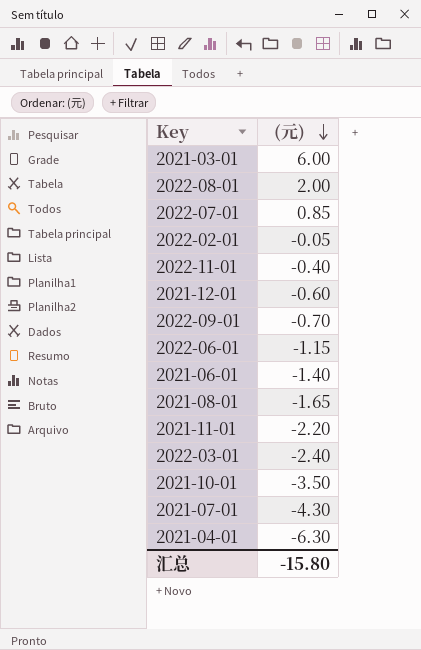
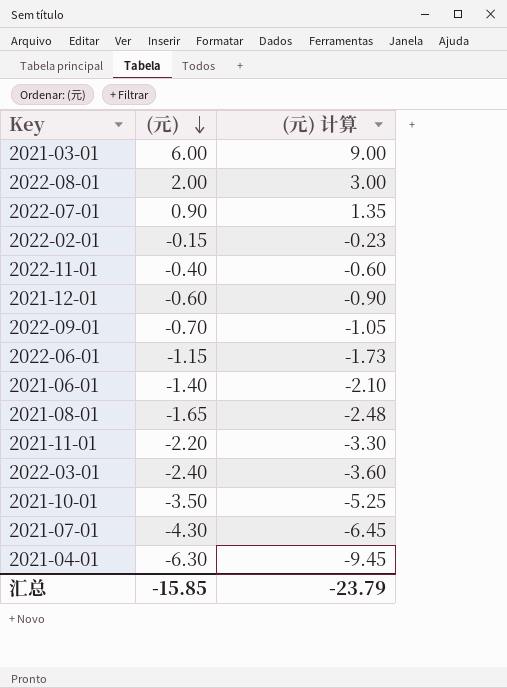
column (元) 计算 | formula: none -> [(元)] * 1.5
2022-07-01 | (元): 0.85 -> 0.90
2022-02-01 | (元): -0.05 -> -0.15
汇总 | (元): -15.80 -> -15.85

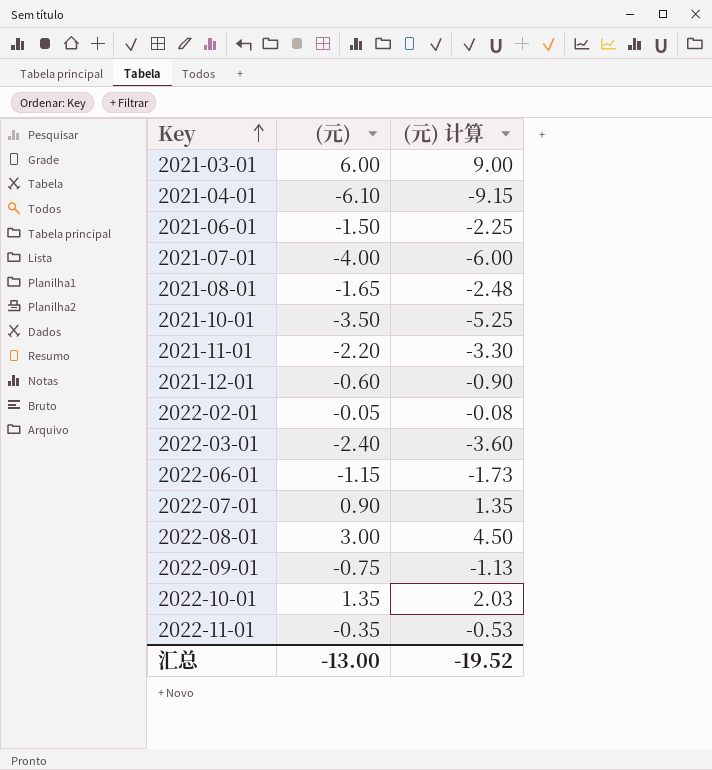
row order: (元) descending -> Key ascending
2021-04-01 | (元): -6.30 -> -6.10
2021-04-01 | (元) 计算: -9.45 -> -9.15
2021-06-01 | (元): -1.40 -> -1.50
2021-06-01 | (元) 计算: -2.10 -> -2.25
2021-07-01 | (元): -4.30 -> -4.00
2021-07-01 | (元) 计算: -6.45 -> -6.00
2022-02-01 | (元): -0.15 -> -0.05
2022-02-01 | (元) 计算: -0.23 -> -0.08
2022-08-01 | (元): 2.00 -> 3.00
2022-08-01 | (元) 计算: 3.00 -> 4.50
2022-09-01 | (元): -0.70 -> -0.75
2022-09-01 | (元) 计算: -1.05 -> -1.13
row 2022-10-01: none -> 1.35 | 2.03
2022-11-01 | (元): -0.40 -> -0.35
2022-11-01 | (元) 计算: -0.60 -> -0.53
汇总 | (元): -15.85 -> -13.00
汇总 | (元) 计算: -23.79 -> -19.52

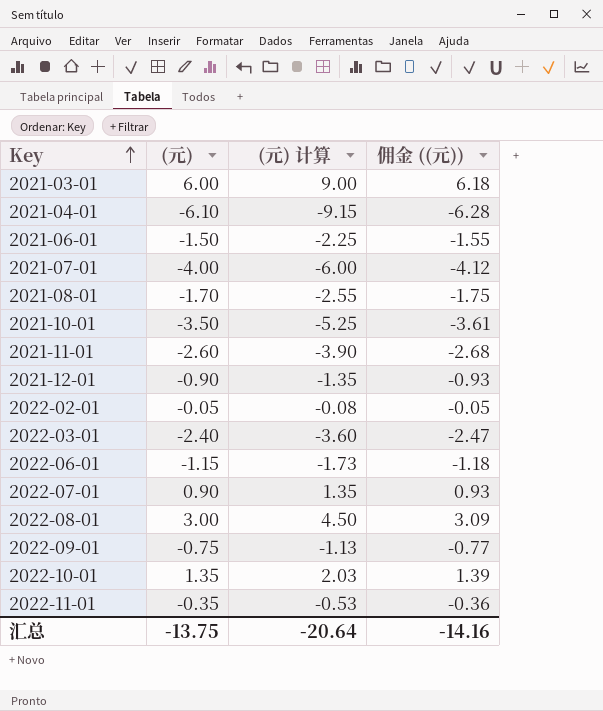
column 佣金 ((元)) | formula: none -> [(元)] * 1.03
2021-08-01 | (元): -1.65 -> -1.70
2021-08-01 | (元) 计算: -2.48 -> -2.55
2021-11-01 | (元): -2.20 -> -2.60
2021-11-01 | (元) 计算: -3.30 -> -3.90
2021-12-01 | (元): -0.60 -> -0.90
2021-12-01 | (元) 计算: -0.90 -> -1.35
汇总 | (元): -13.00 -> -13.75
汇总 | (元) 计算: -19.52 -> -20.64

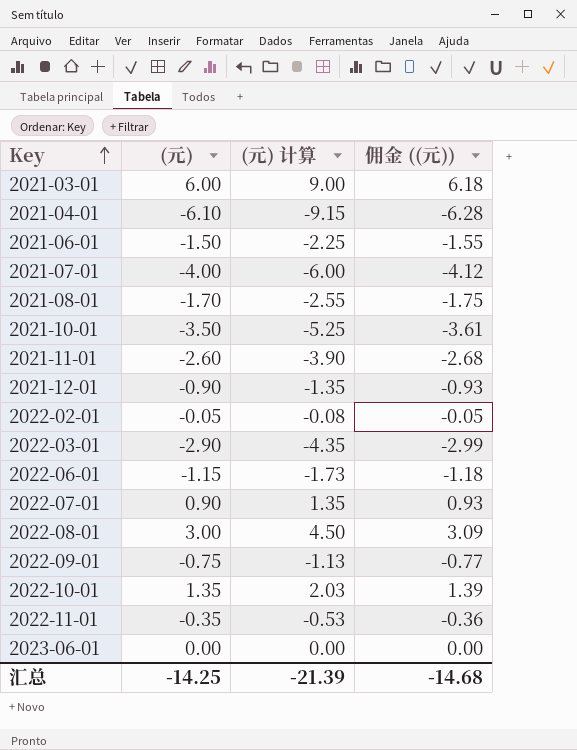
2022-03-01 | (元): -2.40 -> -2.90
2022-03-01 | (元) 计算: -3.60 -> -4.35
2022-03-01 | 佣金 ((元)): -2.47 -> -2.99
row 2023-06-01: none -> 0.00 | 0.00 | 0.00
汇总 | (元): -13.75 -> -14.25
汇总 | (元) 计算: -20.64 -> -21.39
汇总 | 佣金 ((元)): -14.16 -> -14.68

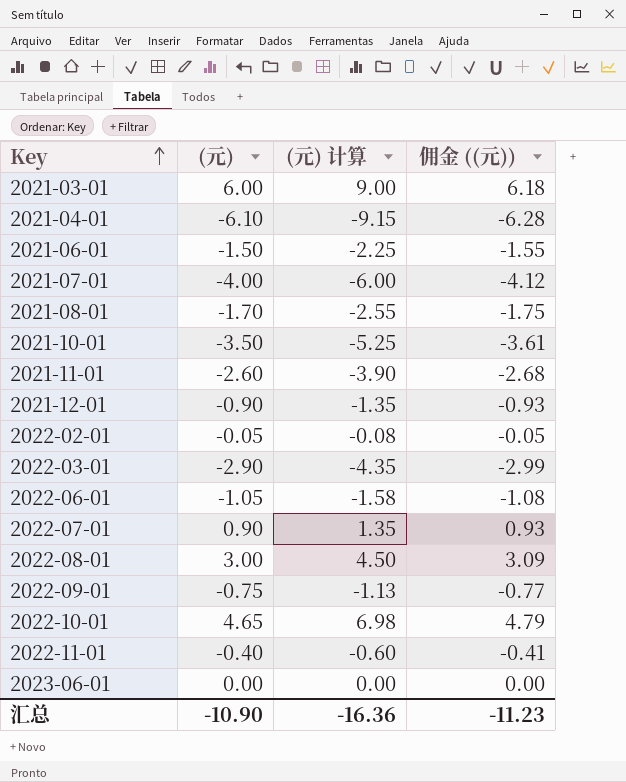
2022-06-01 | (元): -1.15 -> -1.05
2022-06-01 | (元) 计算: -1.73 -> -1.58
2022-06-01 | 佣金 ((元)): -1.18 -> -1.08
2022-10-01 | (元): 1.35 -> 4.65
2022-10-01 | (元) 计算: 2.03 -> 6.98
2022-10-01 | 佣金 ((元)): 1.39 -> 4.79
2022-11-01 | (元): -0.35 -> -0.40
2022-11-01 | (元) 计算: -0.53 -> -0.60
2022-11-01 | 佣金 ((元)): -0.36 -> -0.41
汇总 | (元): -14.25 -> -10.90
汇总 | (元) 计算: -21.39 -> -16.36
汇总 | 佣金 ((元)): -14.68 -> -11.23

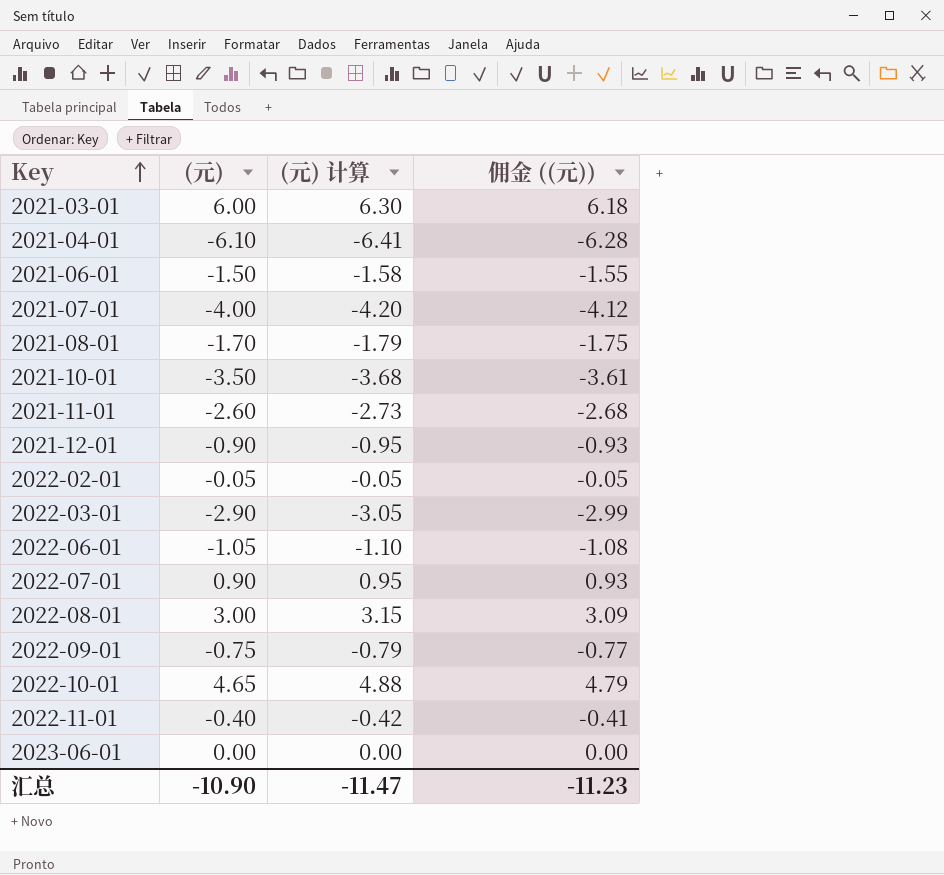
column (元) 计算 | formula: [(元)] * 1.5 -> [(元)] * 1.05
汇总 | (元) 计算: -16.36 -> -11.47

